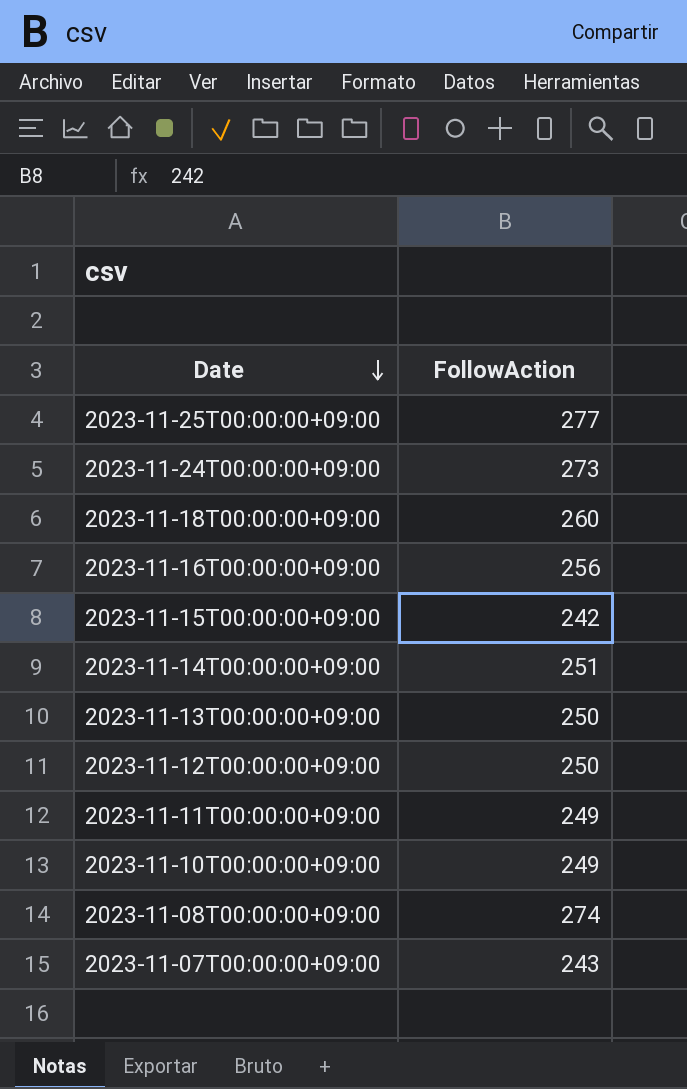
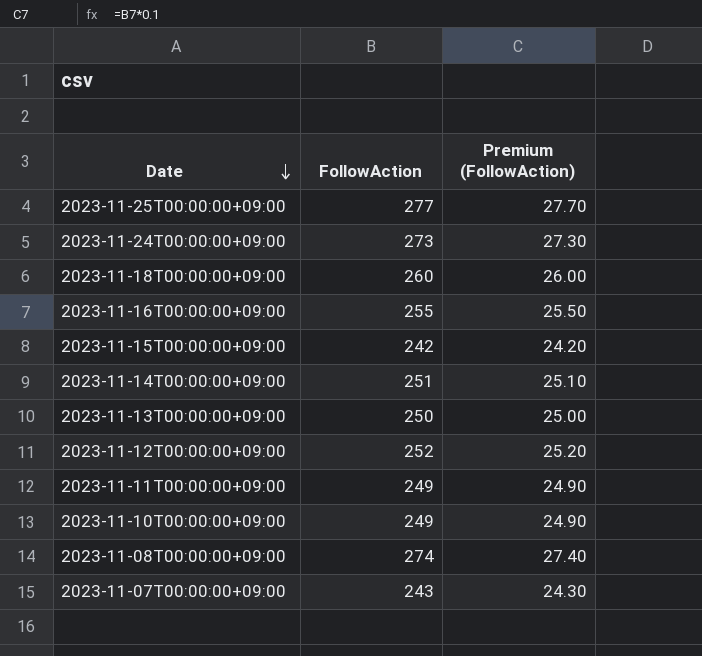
column Premium (FollowAction) | formula: none -> [FollowAction] * 0.1
2023-11-16T00:00:00+09:00 | FollowAction: 256 -> 255
2023-11-12T00:00:00+09:00 | FollowAction: 250 -> 252

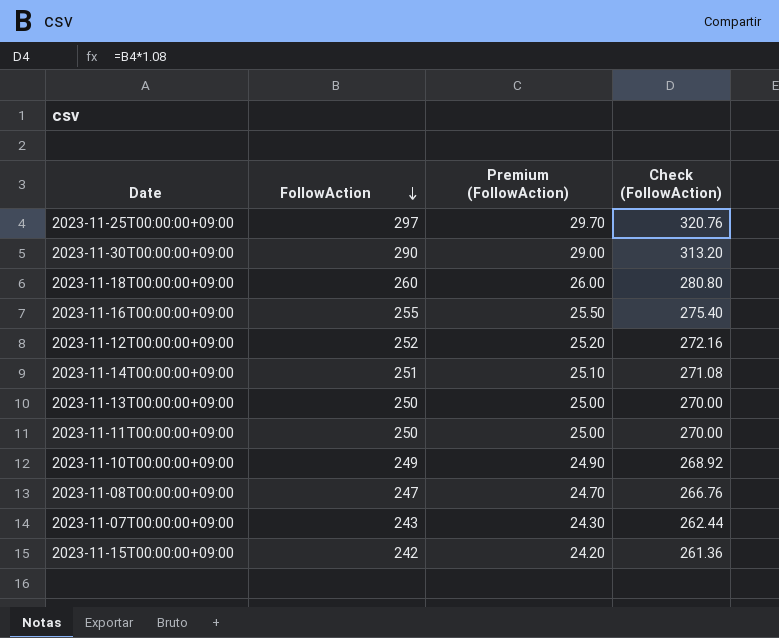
row order: Date descending -> FollowAction descending
column Check (FollowAction) | formula: none -> [FollowAction] * 1.08
row 2023-11-24T00:00:00+09:00: 273 | 27.30 -> none
2023-11-25T00:00:00+09:00 | FollowAction: 277 -> 297
2023-11-25T00:00:00+09:00 | Premium (FollowAction): 27.70 -> 29.70
row 2023-11-30T00:00:00+09:00: none -> 290 | 29.00 | 313.20
2023-11-11T00:00:00+09:00 | FollowAction: 249 -> 250
2023-11-11T00:00:00+09:00 | Premium (FollowAction): 24.90 -> 25.00
2023-11-08T00:00:00+09:00 | FollowAction: 274 -> 247
2023-11-08T00:00:00+09:00 | Premium (FollowAction): 27.40 -> 24.70

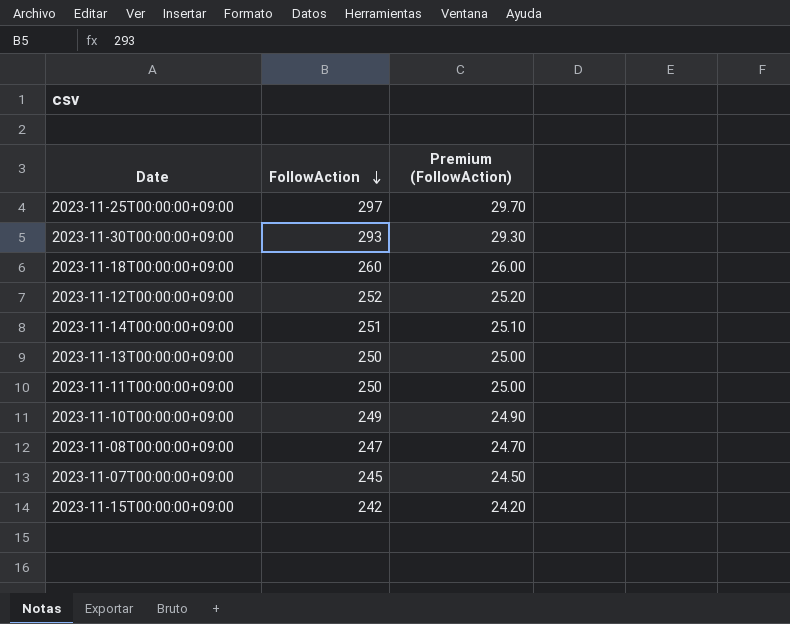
column Check (FollowAction) | formula: [FollowAction] * 1.08 -> none
row 2023-11-16T00:00:00+09:00: 255 | 25.50 | 275.40 -> none
2023-11-30T00:00:00+09:00 | FollowAction: 290 -> 293
2023-11-30T00:00:00+09:00 | Premium (FollowAction): 29.00 -> 29.30
2023-11-07T00:00:00+09:00 | FollowAction: 243 -> 245
2023-11-07T00:00:00+09:00 | Premium (FollowAction): 24.30 -> 24.50

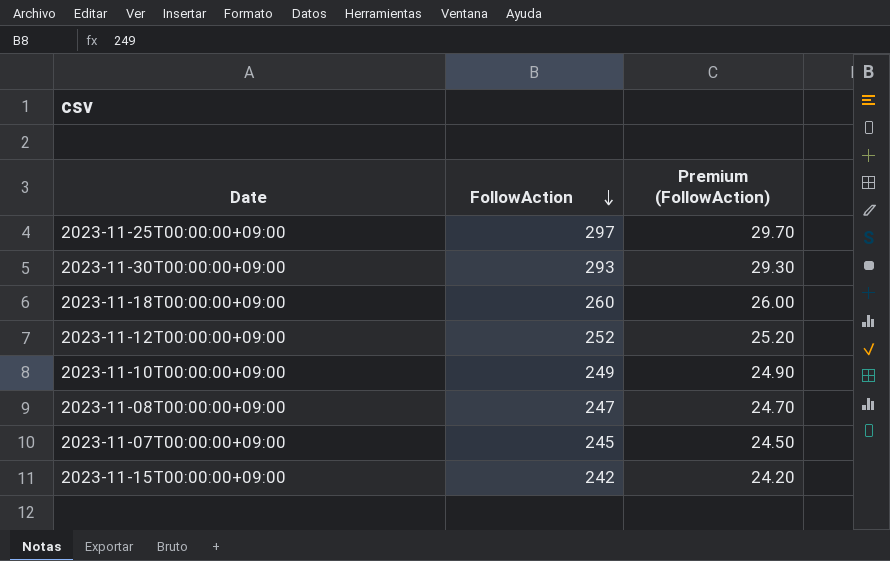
row 2023-11-14T00:00:00+09:00: 251 | 25.10 -> none
row 2023-11-13T00:00:00+09:00: 250 | 25.00 -> none
row 2023-11-11T00:00:00+09:00: 250 | 25.00 -> none

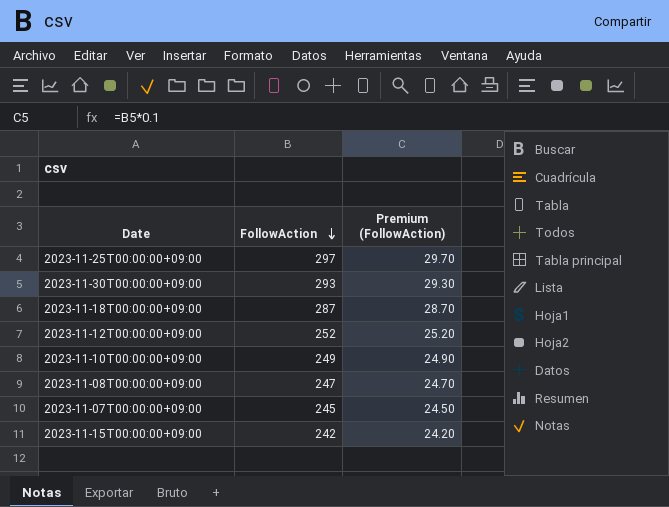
2023-11-18T00:00:00+09:00 | FollowAction: 260 -> 287
2023-11-18T00:00:00+09:00 | Premium (FollowAction): 26.00 -> 28.70

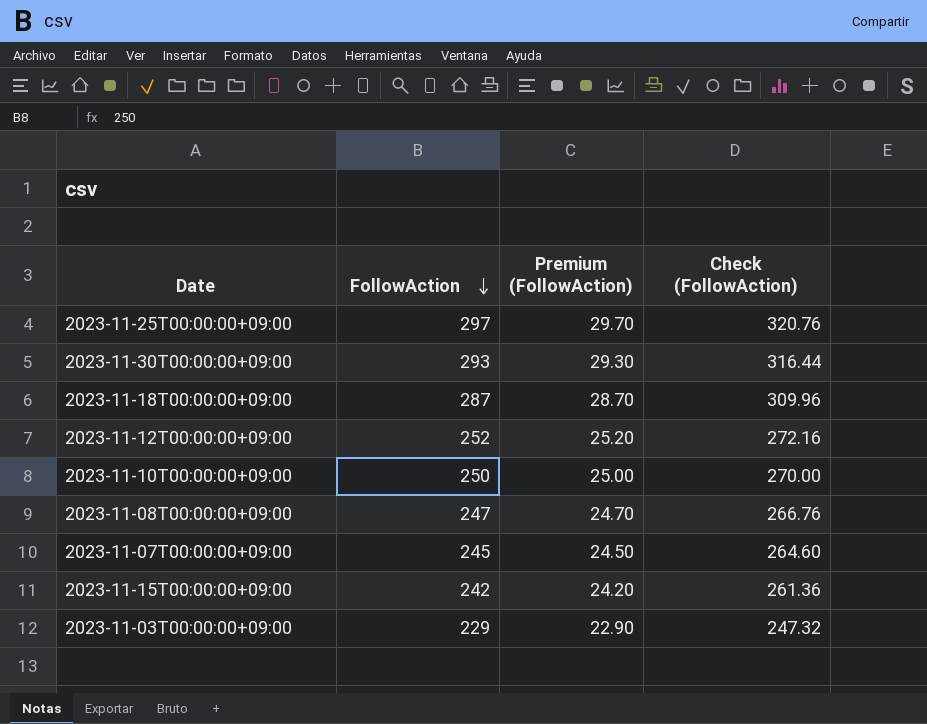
column Check (FollowAction) | formula: none -> [FollowAction] * 1.08
2023-11-10T00:00:00+09:00 | FollowAction: 249 -> 250
2023-11-10T00:00:00+09:00 | Premium (FollowAction): 24.90 -> 25.00
row 2023-11-03T00:00:00+09:00: none -> 229 | 22.90 | 247.32

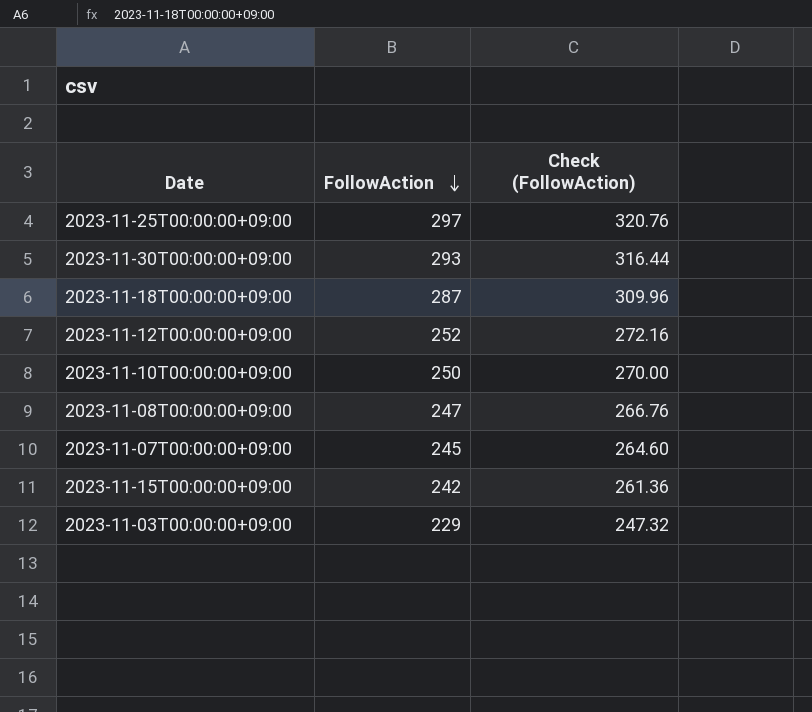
column Premium (FollowAction) | formula: [FollowAction] * 0.1 -> none

